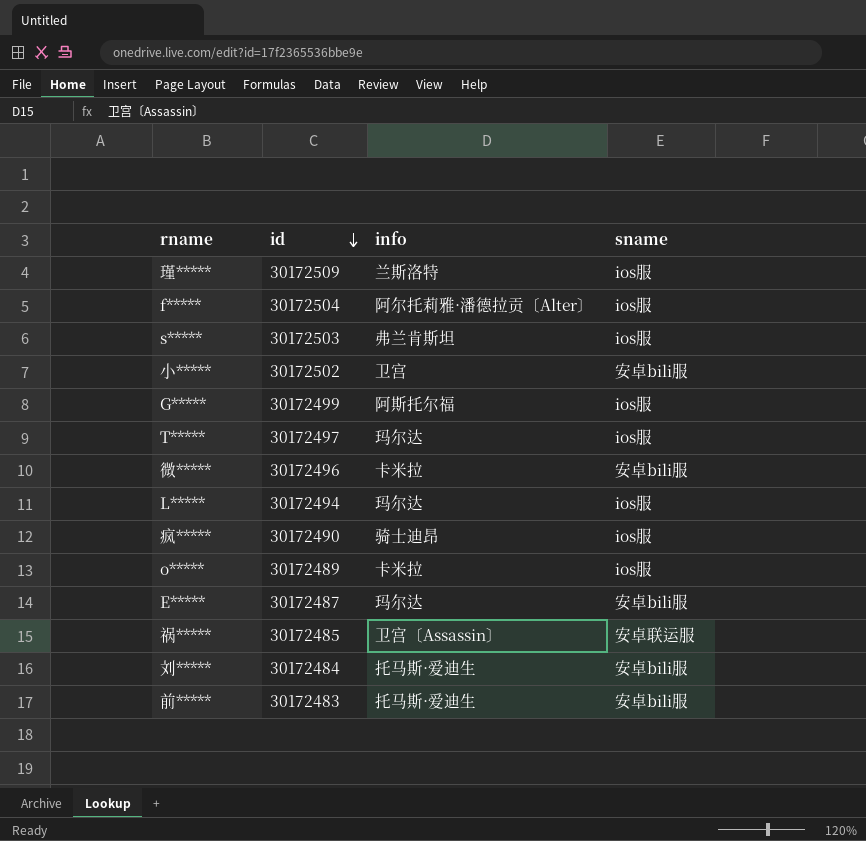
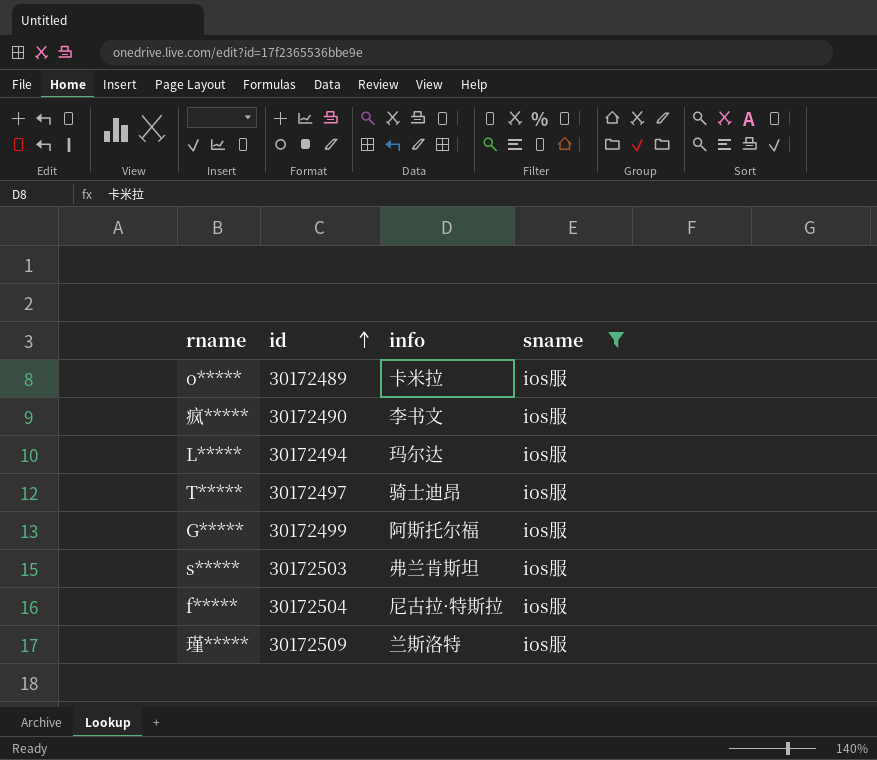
filter: none -> sname = ios服
row order: id descending -> id ascending
疯***** | info: 骑士迪昂 -> 李书文
T***** | info: 玛尔达 -> 骑士迪昂
f***** | info: 阿尔托莉雅·潘德拉贡〔Alter〕 -> 尼古拉·特斯拉

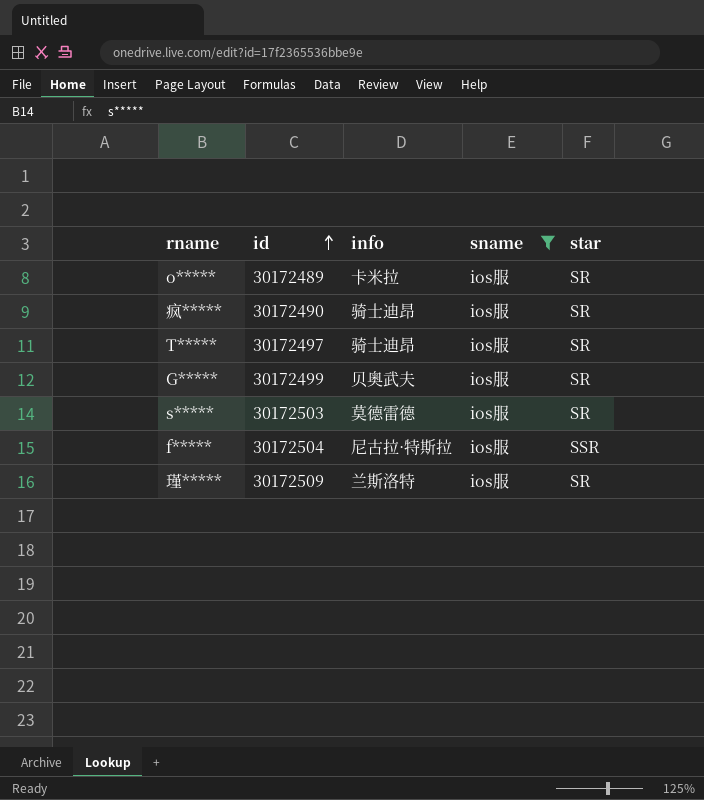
column star | position: none -> 5
row L*****: 30172494 | 玛尔达 | ios服 -> none
疯***** | info: 李书文 -> 骑士迪昂
G***** | info: 阿斯托尔福 -> 贝奥武夫
s***** | info: 弗兰肯斯坦 -> 莫德雷德

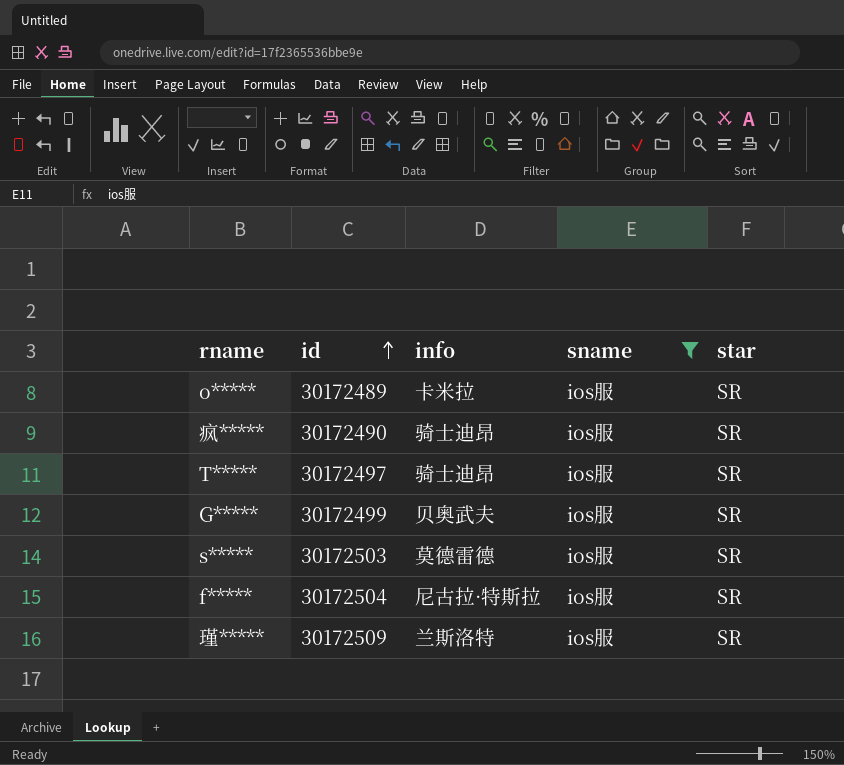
f***** | star: SSR -> SR

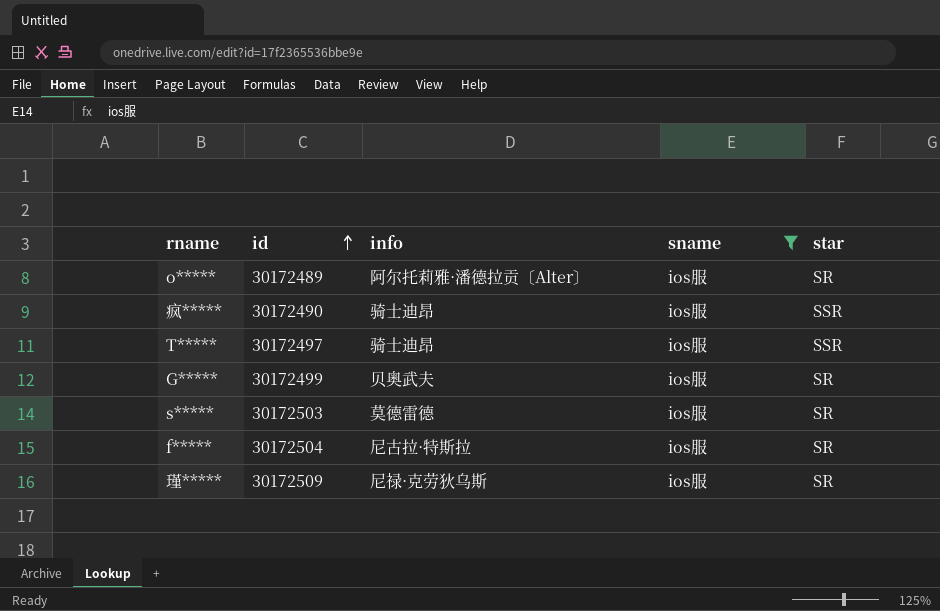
o***** | info: 卡米拉 -> 阿尔托莉雅·潘德拉贡〔Alter〕
疯***** | star: SR -> SSR
T***** | star: SR -> SSR
瑾***** | info: 兰斯洛特 -> 尼禄·克劳狄乌斯

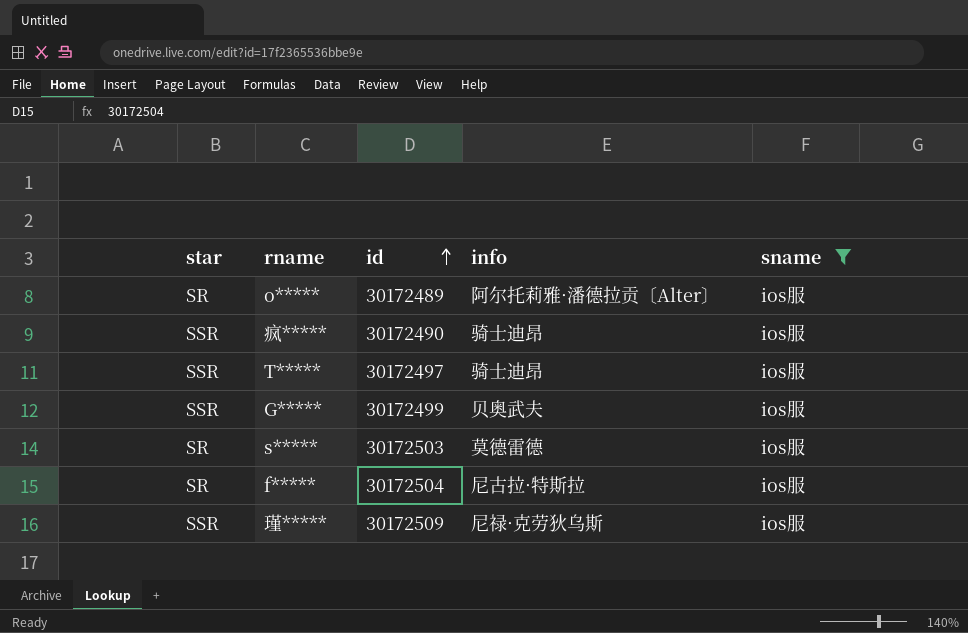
column star | position: 5 -> 1
G***** | star: SR -> SSR
瑾***** | star: SR -> SSR

